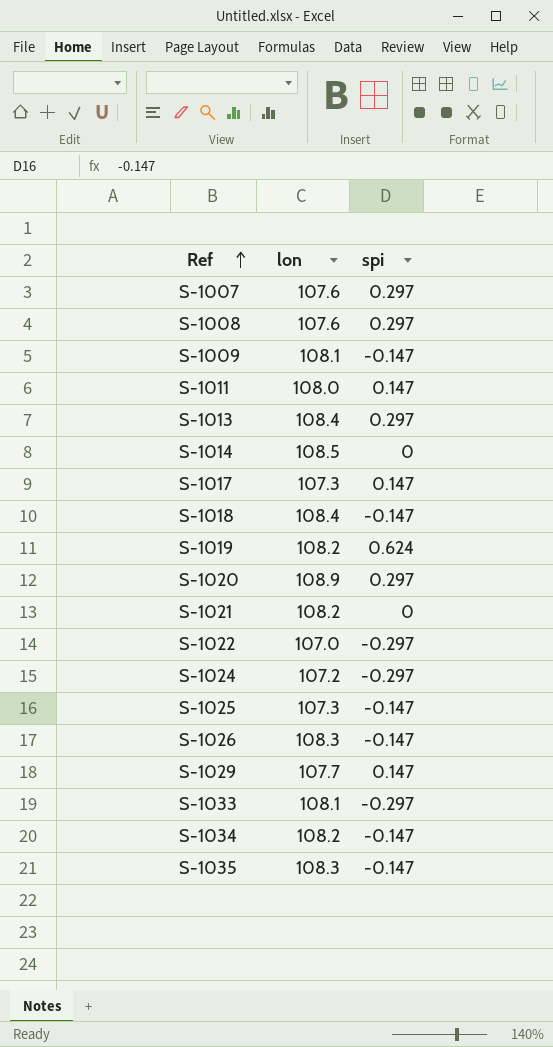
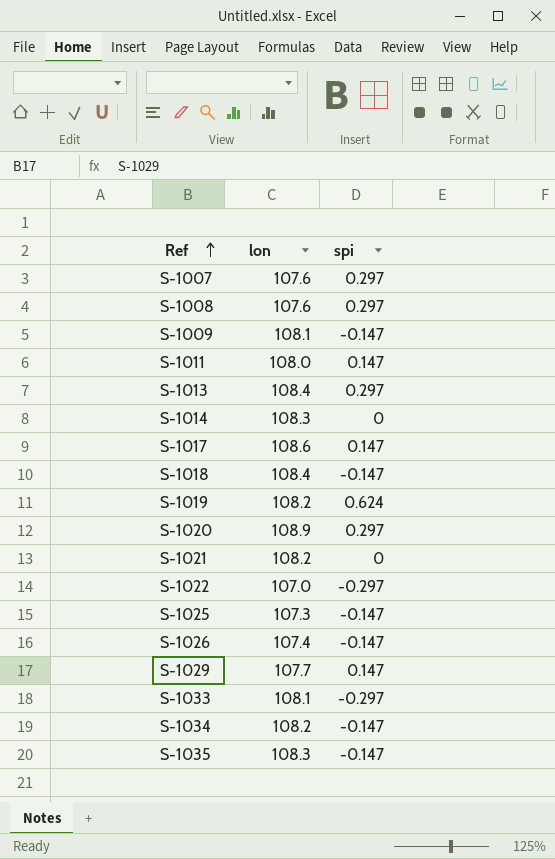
row S-1024: 107.2 | -0.297 -> none
S-1014 | lon: 108.5 -> 108.3
S-1017 | lon: 107.3 -> 108.6
S-1026 | lon: 108.3 -> 107.4

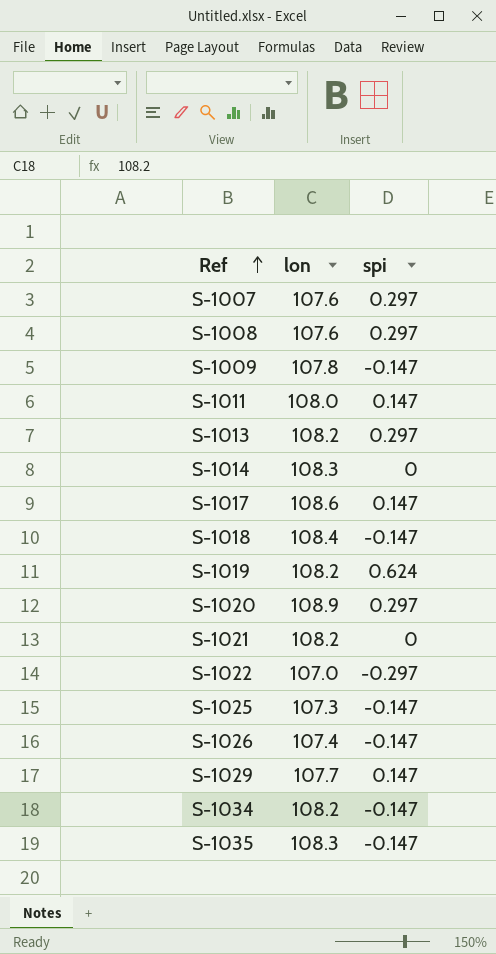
row S-1033: 108.1 | -0.297 -> none
S-1009 | lon: 108.1 -> 107.8
S-1013 | lon: 108.4 -> 108.2

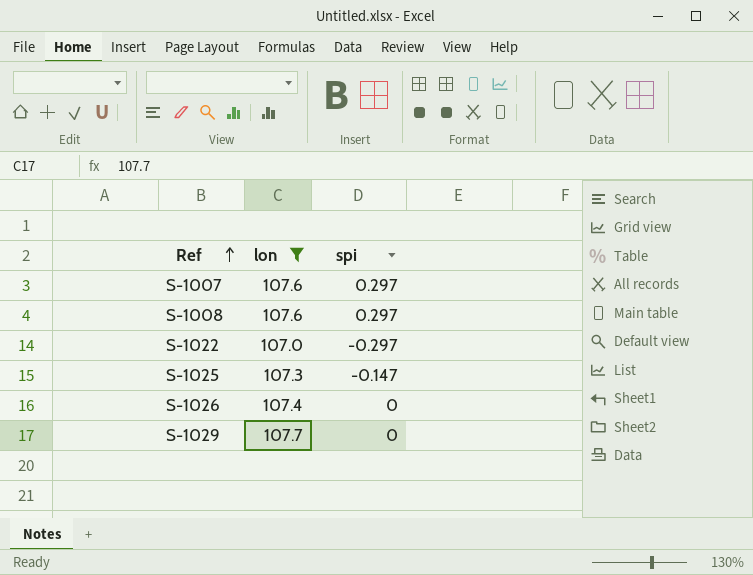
filter: none -> lon <= 107.7
S-1026 | spi: -0.147 -> 0
S-1029 | spi: 0.147 -> 0

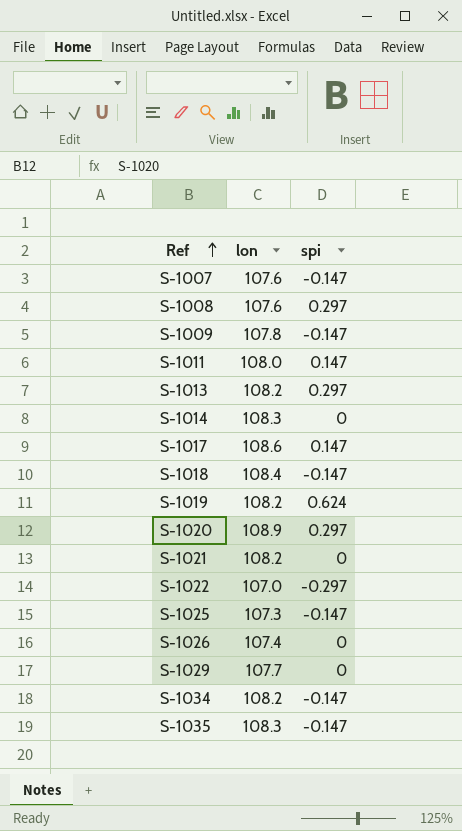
filter: lon <= 107.7 -> none
S-1007 | spi: 0.297 -> -0.147

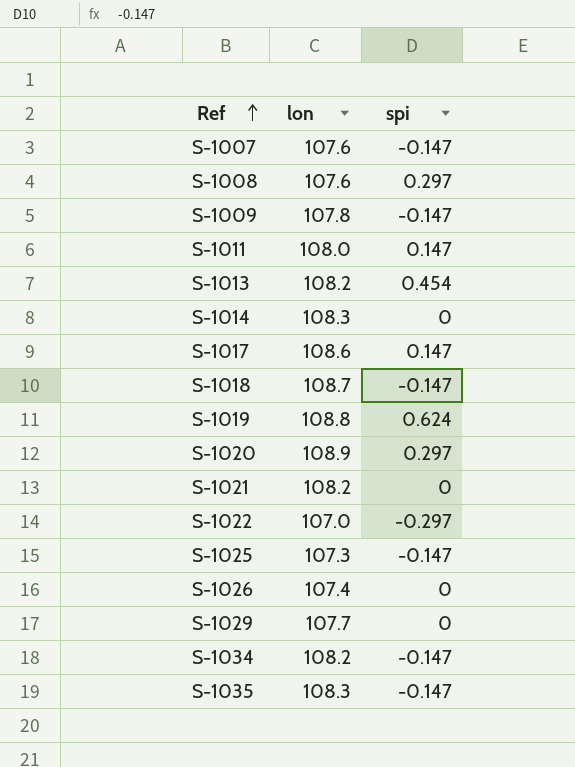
S-1013 | spi: 0.297 -> 0.454
S-1018 | lon: 108.4 -> 108.7
S-1019 | lon: 108.2 -> 108.8

